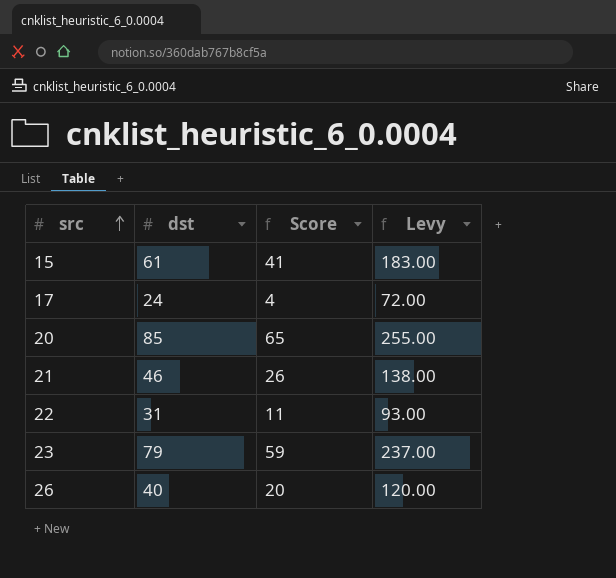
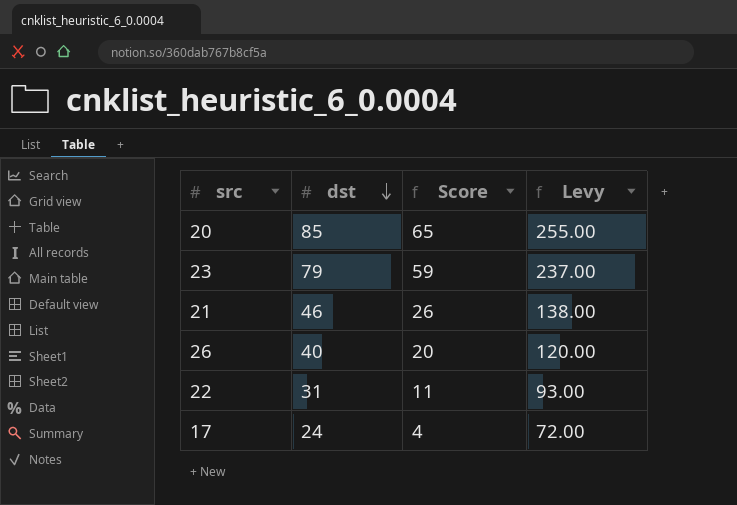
row order: src ascending -> dst descending
row 15: 61 | 41 | 183.00 -> none

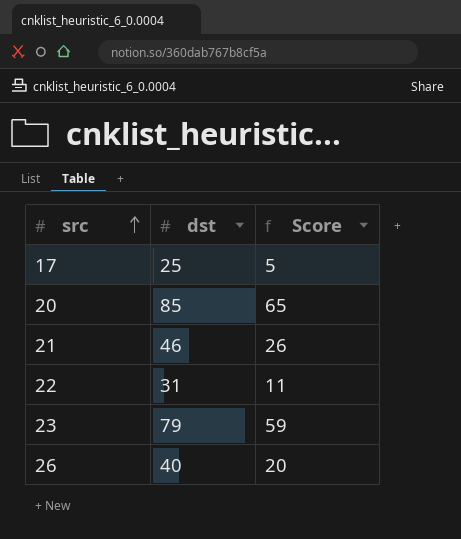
row order: dst descending -> src ascending
column Levy | formula: [dst] * 3 -> none
17 | dst: 24 -> 25
17 | Score: 4 -> 5

